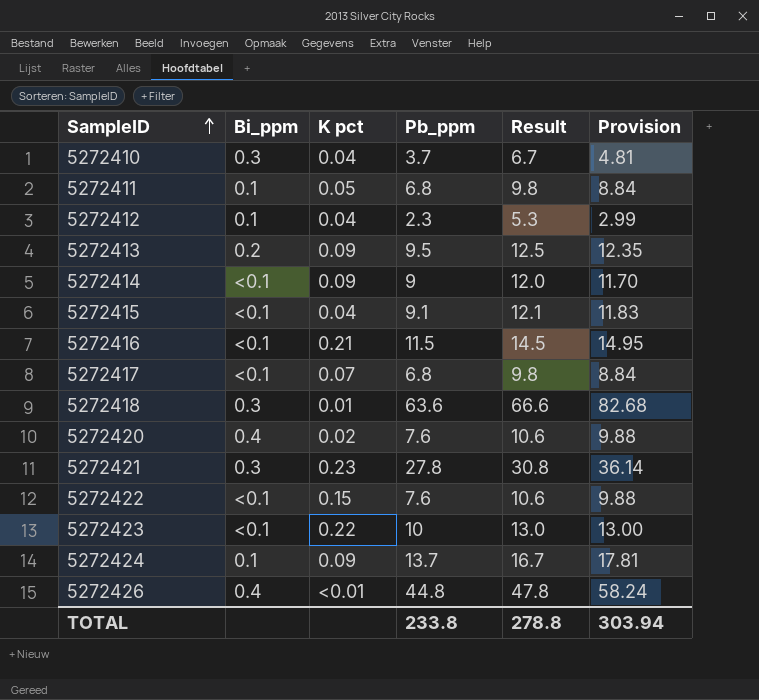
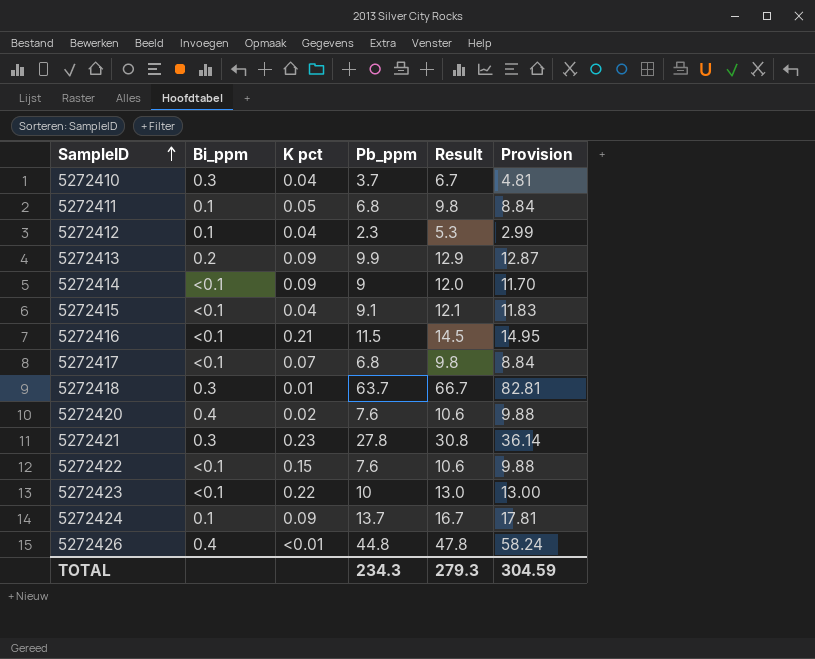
5272413 | Pb_ppm: 9.5 -> 9.9
5272413 | Result: 12.5 -> 12.9
5272413 | Provision: 12.35 -> 12.87
5272418 | Pb_ppm: 63.6 -> 63.7
5272418 | Result: 66.6 -> 66.7
5272418 | Provision: 82.68 -> 82.81
TOTAL | Pb_ppm: 233.8 -> 234.3
TOTAL | Result: 278.8 -> 279.3
TOTAL | Provision: 303.94 -> 304.59

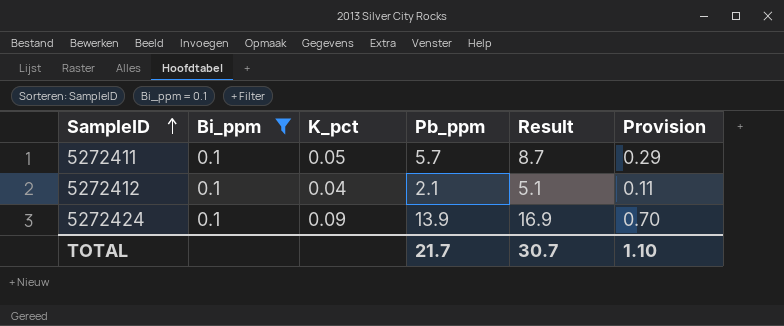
filter: none -> Bi_ppm = 0.1
column name: K pct -> K_pct
column Provision | formula: [Pb_ppm] * 1.3 -> [Pb_ppm] * 0.05
5272411 | Pb_ppm: 6.8 -> 5.7
5272411 | Result: 9.8 -> 8.7
5272412 | Pb_ppm: 2.3 -> 2.1
5272412 | Result: 5.3 -> 5.1
5272424 | Pb_ppm: 13.7 -> 13.9
5272424 | Result: 16.7 -> 16.9
TOTAL | Pb_ppm: 234.3 -> 21.7
TOTAL | Result: 279.3 -> 30.7
TOTAL | Provision: 304.59 -> 1.10

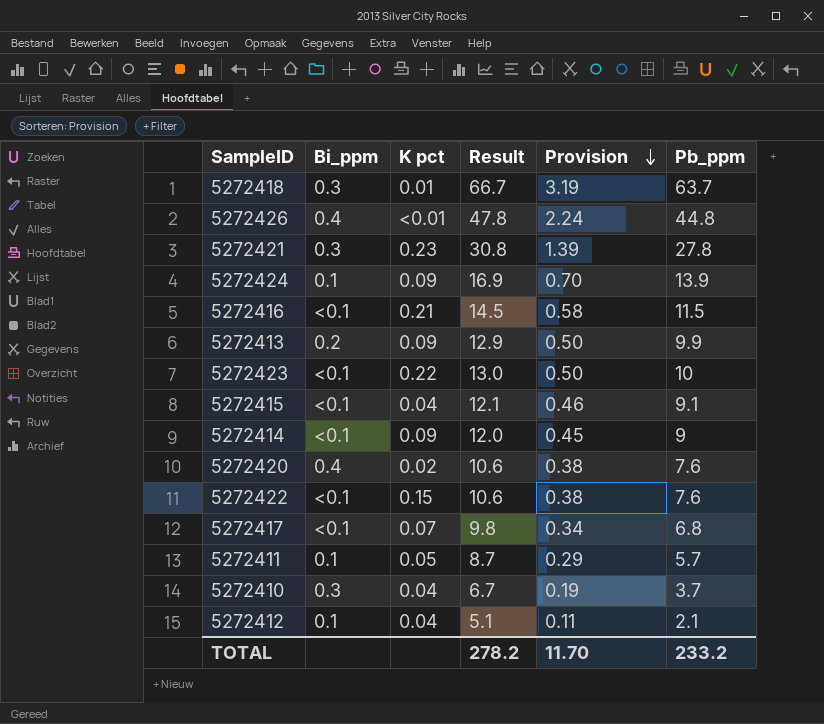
filter: Bi_ppm = 0.1 -> none
row order: SampleID ascending -> Provision descending
column name: K_pct -> K pct
column Pb_ppm | position: 4 -> 6
TOTAL | Result: 30.7 -> 278.2
TOTAL | Provision: 1.10 -> 11.70
TOTAL | Pb_ppm: 21.7 -> 233.2

